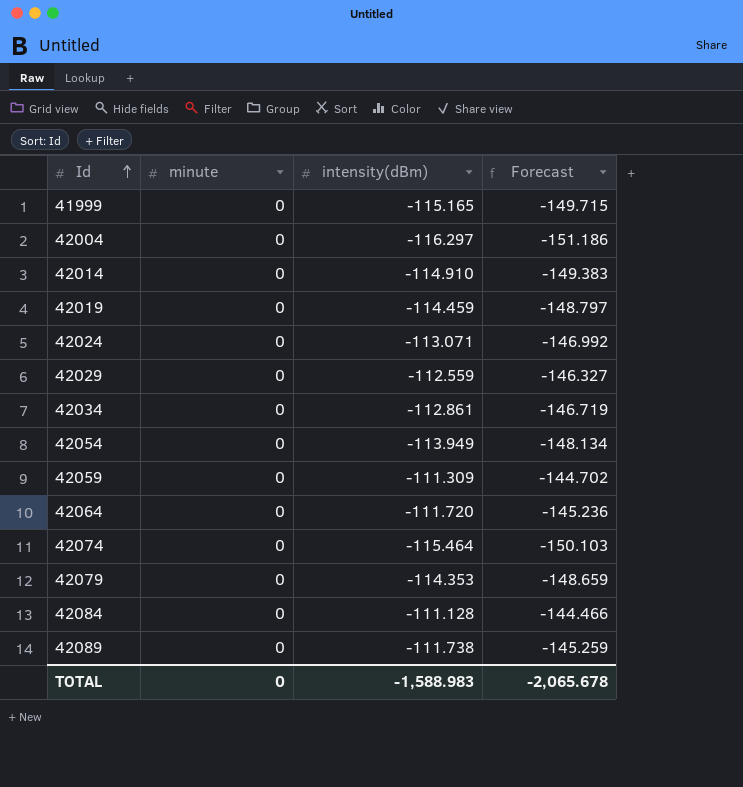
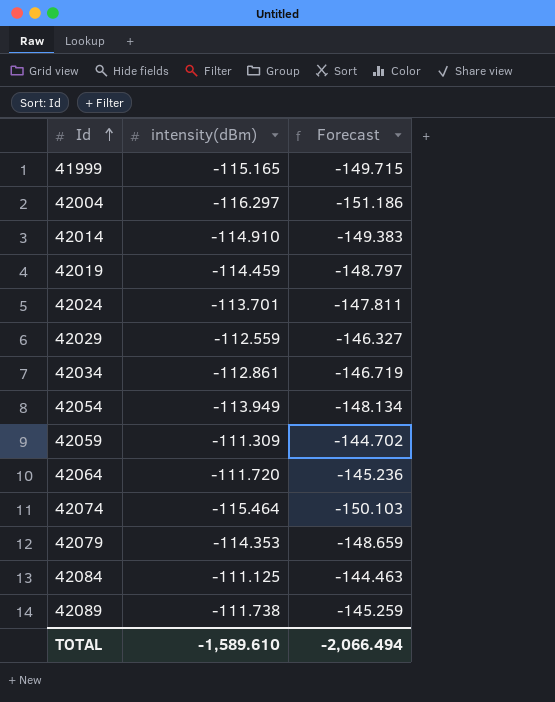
column minute | position: 2 -> none
42024 | intensity(dBm): -113.071 -> -113.701
42024 | Forecast: -146.992 -> -147.811
42084 | intensity(dBm): -111.128 -> -111.125
42084 | Forecast: -144.466 -> -144.463
TOTAL | intensity(dBm): -1,588.983 -> -1,589.610
TOTAL | Forecast: -2,065.678 -> -2,066.494

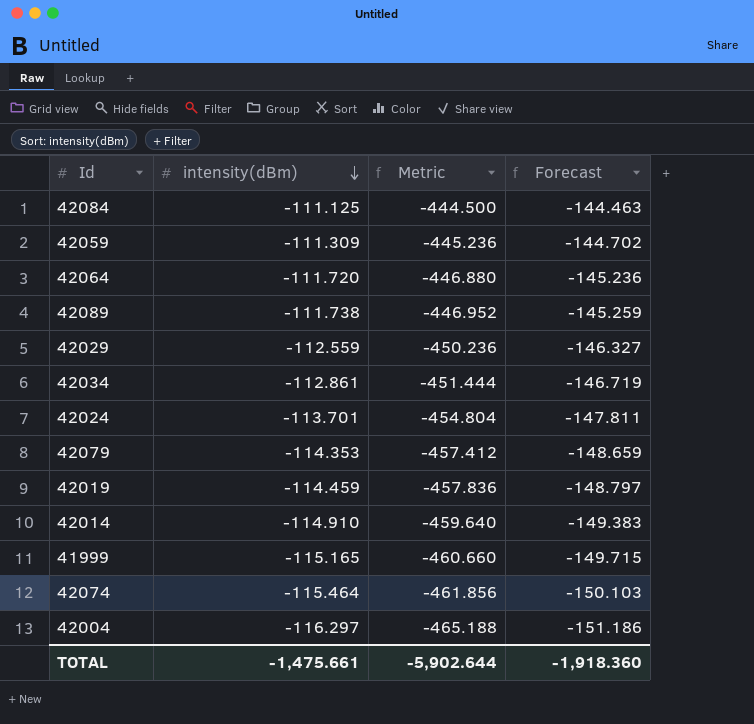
row order: Id ascending -> intensity(dBm) descending
column Metric | formula: none -> [intensity(dBm)] * 4
row 42054: -113.949 | -148.134 -> none
TOTAL | intensity(dBm): -1,589.610 -> -1,475.661
TOTAL | Forecast: -2,066.494 -> -1,918.360

